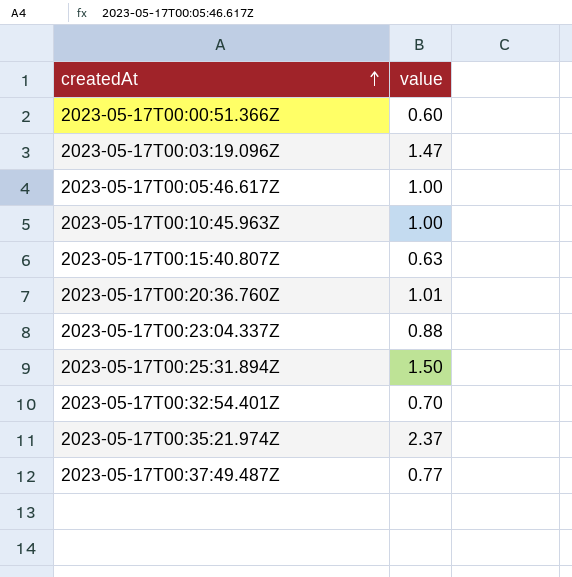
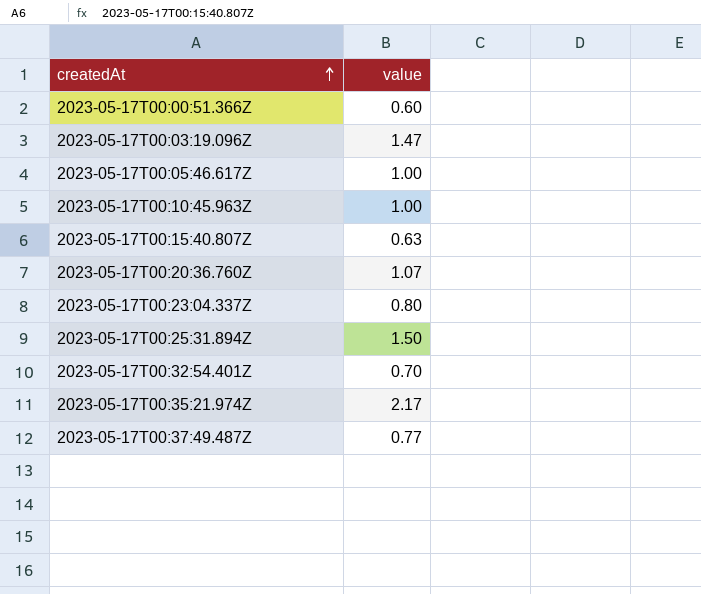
2023-05-17T00:20:36.760Z | value: 1.01 -> 1.07
2023-05-17T00:23:04.337Z | value: 0.88 -> 0.80
2023-05-17T00:35:21.974Z | value: 2.37 -> 2.17

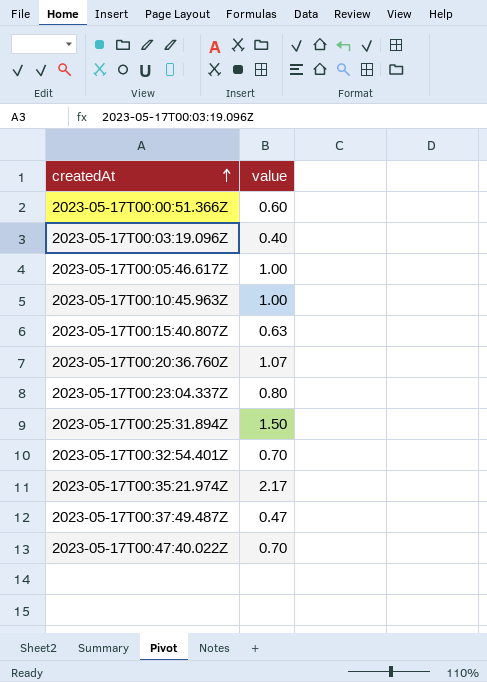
2023-05-17T00:03:19.096Z | value: 1.47 -> 0.40
2023-05-17T00:37:49.487Z | value: 0.77 -> 0.47
row 2023-05-17T00:47:40.022Z: none -> 0.70

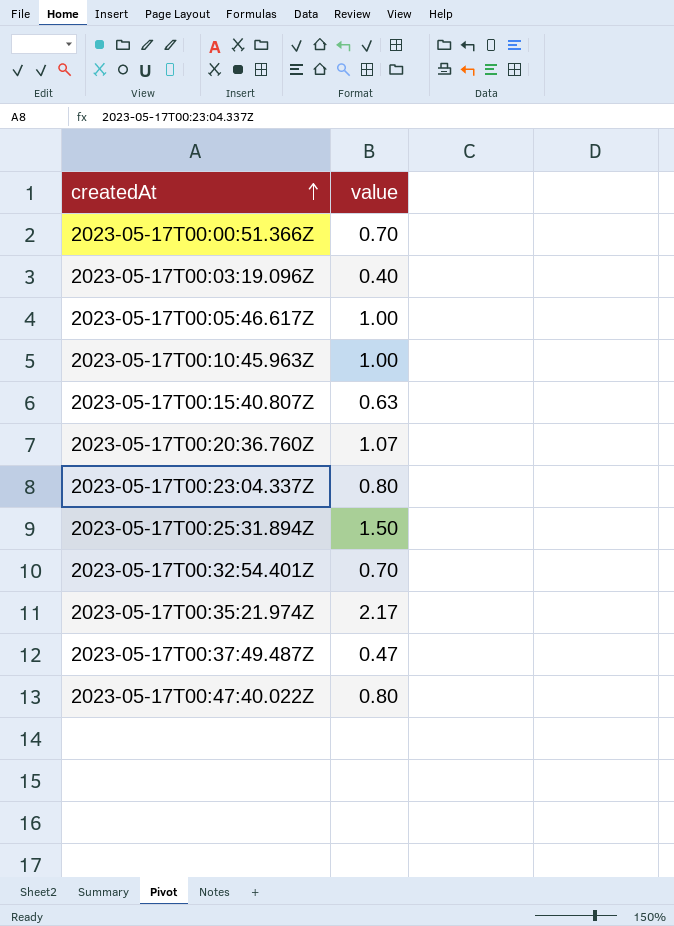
2023-05-17T00:00:51.366Z | value: 0.60 -> 0.70
2023-05-17T00:47:40.022Z | value: 0.70 -> 0.80

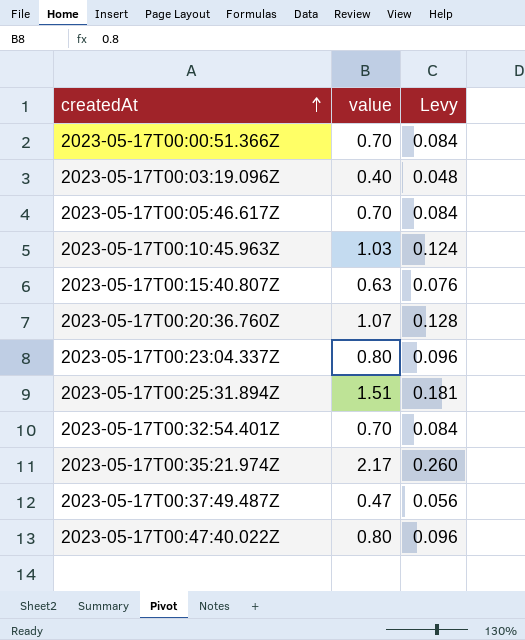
column Levy | formula: none -> [value] * 0.12
2023-05-17T00:05:46.617Z | value: 1.00 -> 0.70
2023-05-17T00:10:45.963Z | value: 1.00 -> 1.03
2023-05-17T00:25:31.894Z | value: 1.50 -> 1.51

